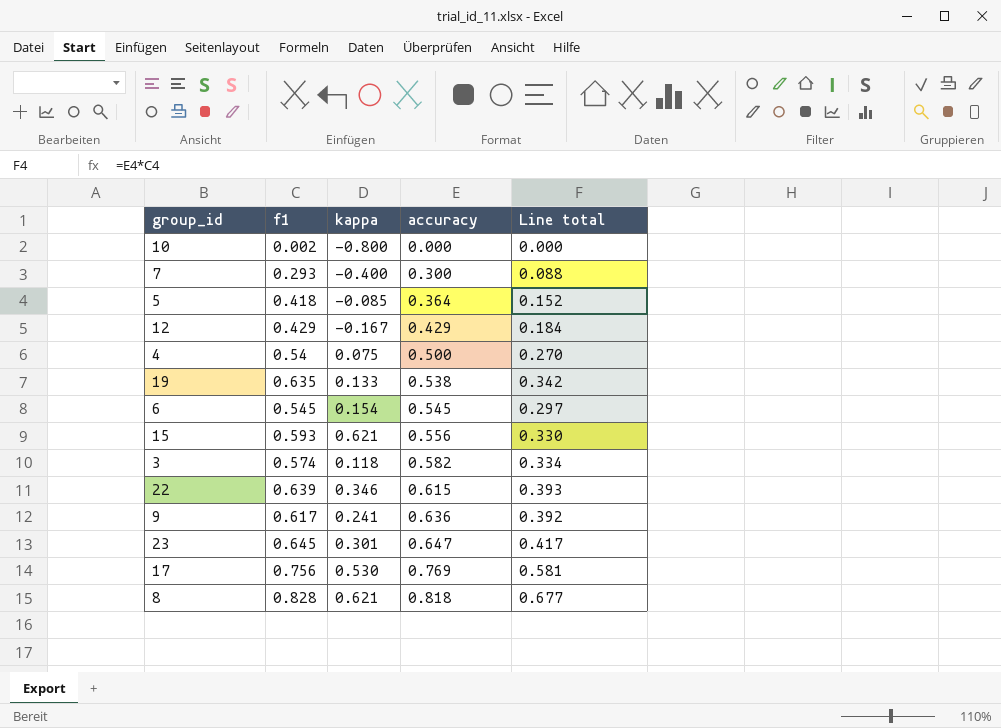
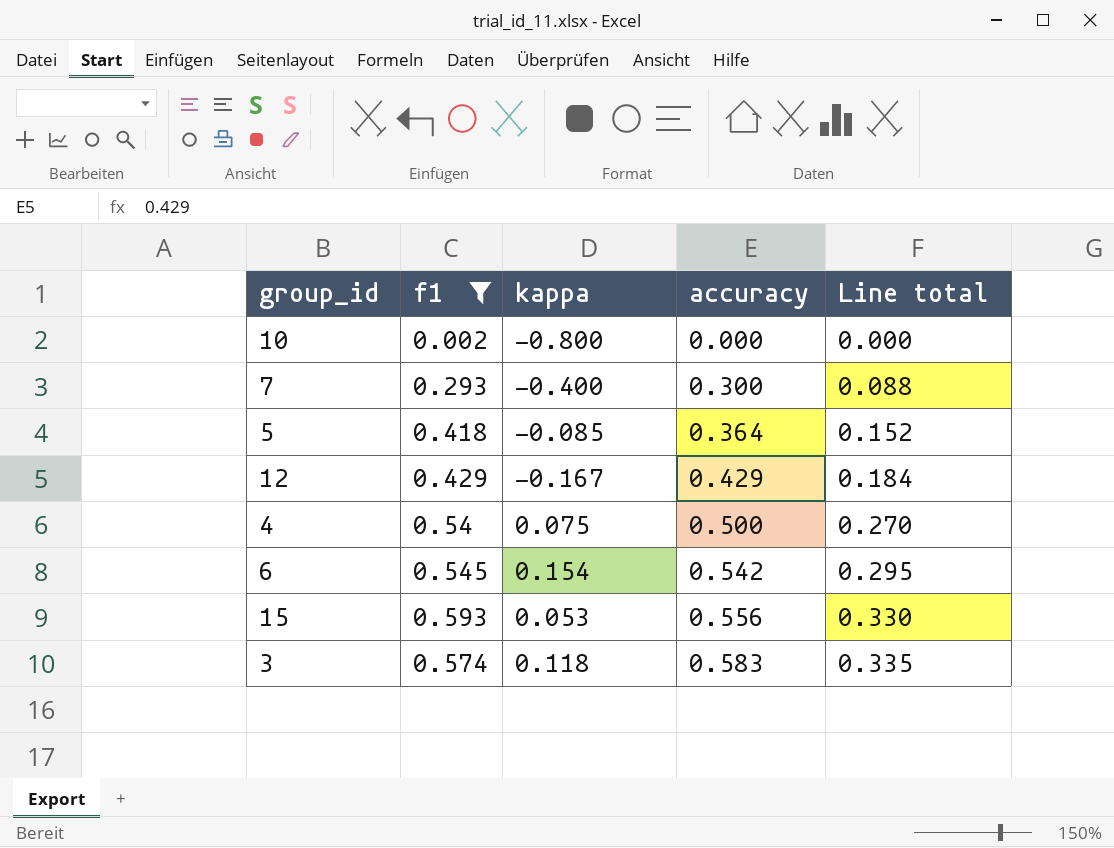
filter: none -> f1 <= 0.593
6 | accuracy: 0.545 -> 0.542
6 | Line total: 0.297 -> 0.295
15 | kappa: 0.621 -> 0.053
3 | accuracy: 0.582 -> 0.583
3 | Line total: 0.334 -> 0.335

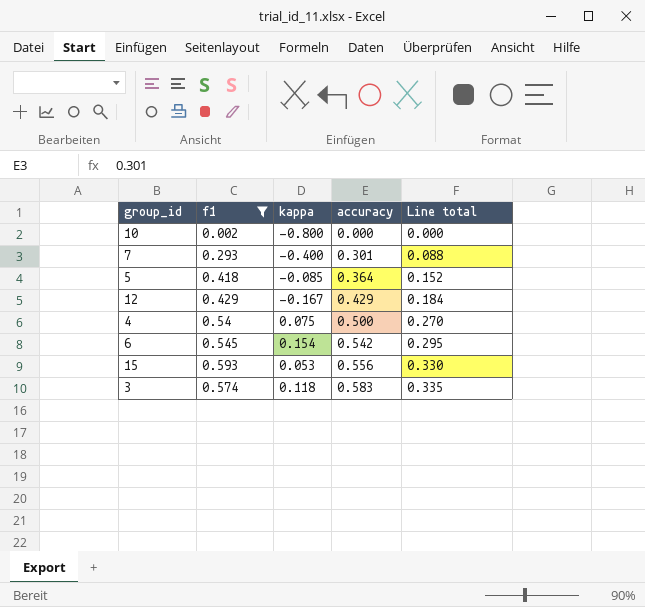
7 | accuracy: 0.300 -> 0.301

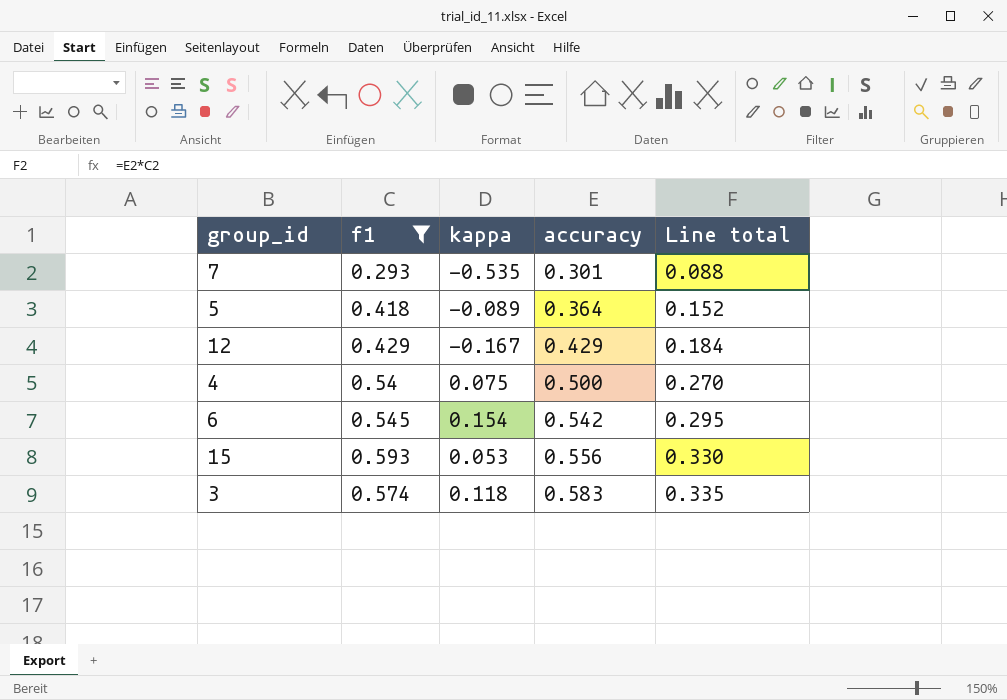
row 10: 0.002 | -0.800 | 0.000 | 0.000 -> none
7 | kappa: -0.400 -> -0.535
5 | kappa: -0.085 -> -0.089

